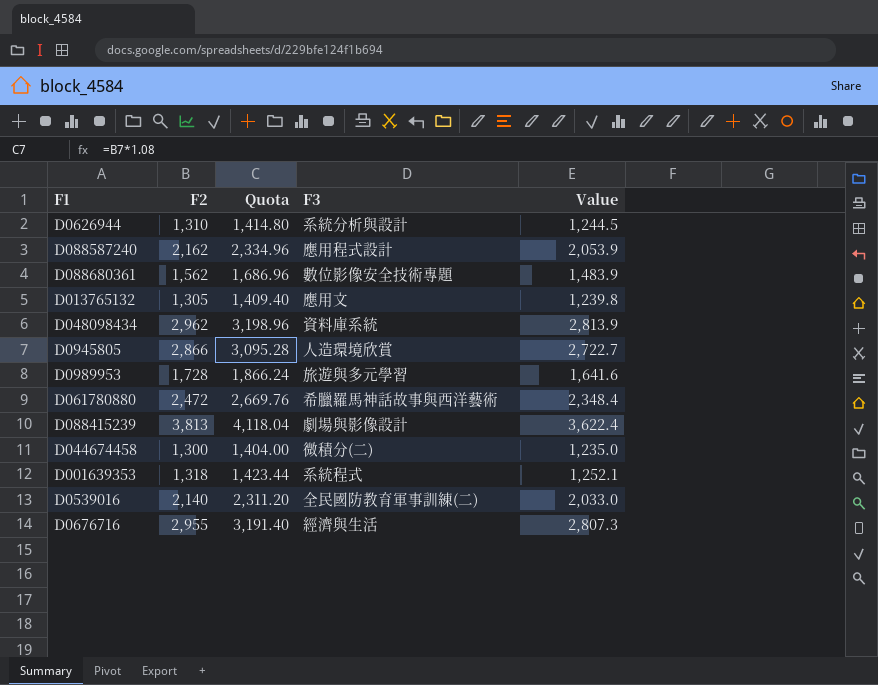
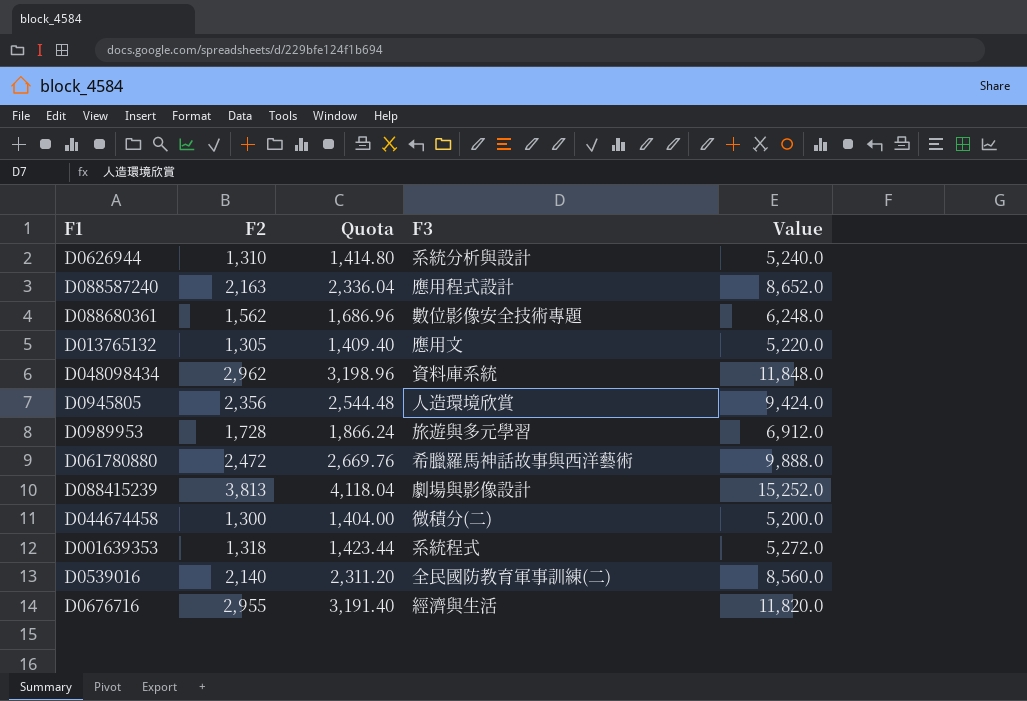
column Value | formula: [F2] * 0.95 -> [F2] * 4
D088587240 | F2: 2,162 -> 2,163
D088587240 | Quota: 2,334.96 -> 2,336.04
D0945805 | F2: 2,866 -> 2,356
D0945805 | Quota: 3,095.28 -> 2,544.48

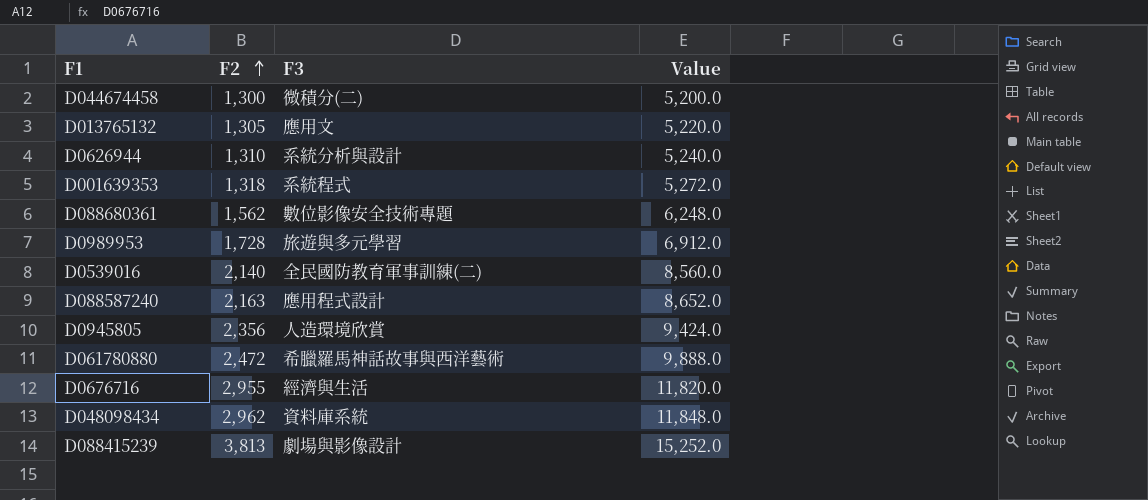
row order: none -> F2 ascending
column Quota | formula: [F2] * 1.08 -> none

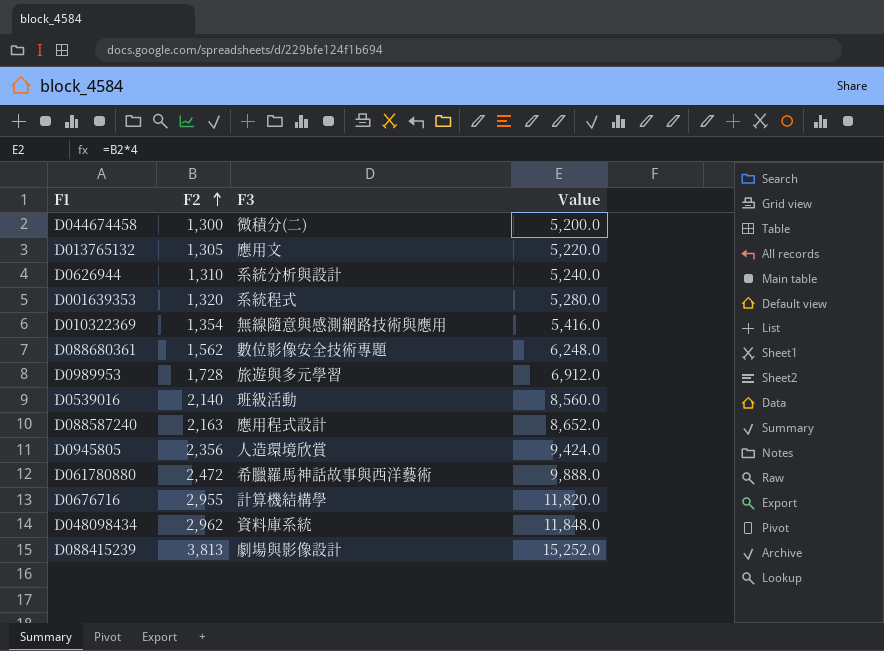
D001639353 | F2: 1,318 -> 1,320
D001639353 | Value: 5,272.0 -> 5,280.0
row D010322369: none -> 1,354 | 無線隨意與感測網路技術與應用 | 5,416.0
D0539016 | F3: 全民國防教育軍事訓練(二) -> 班級活動
D0676716 | F3: 經濟與生活 -> 計算機結構學

